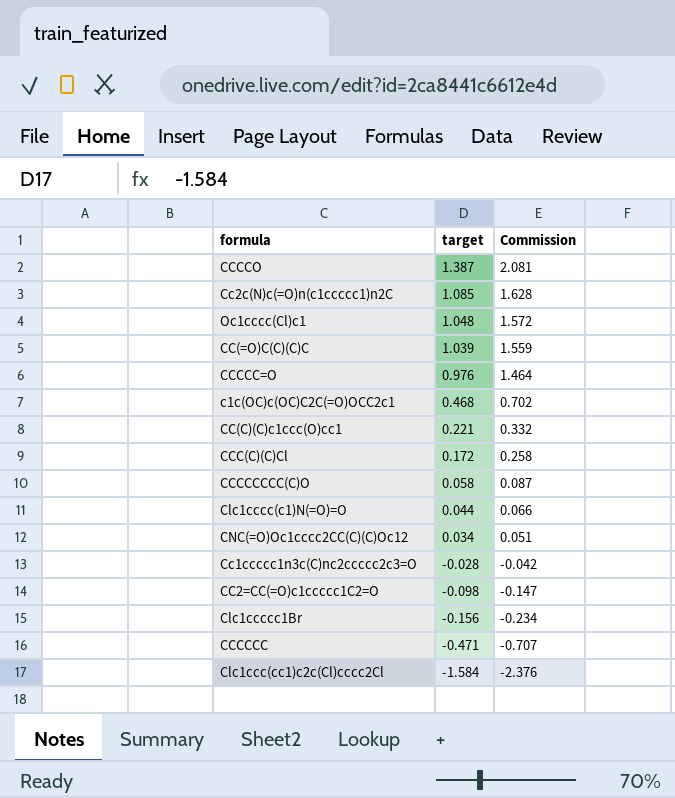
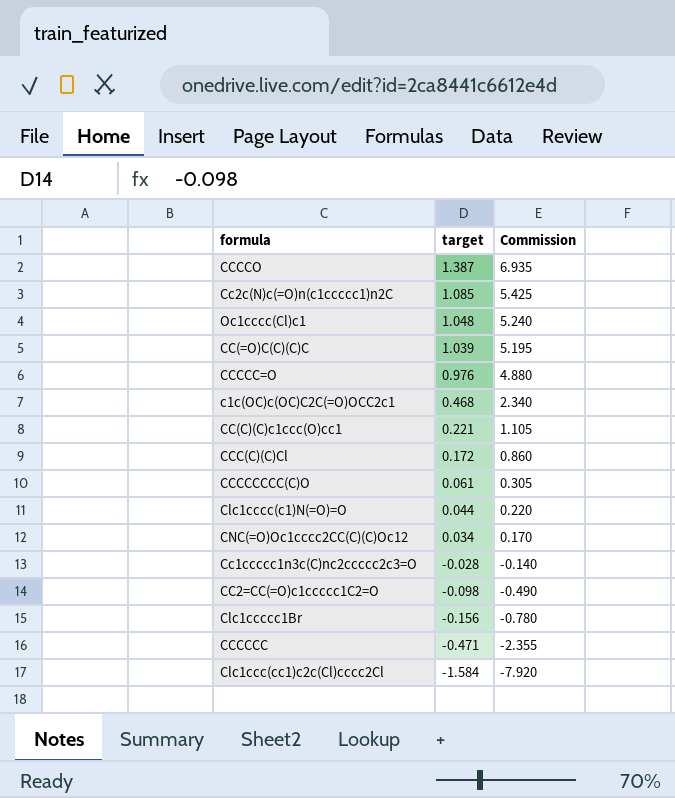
column Commission | formula: [target] * 1.5 -> [target] * 5
CCCCCCCC(C)O | target: 0.058 -> 0.061

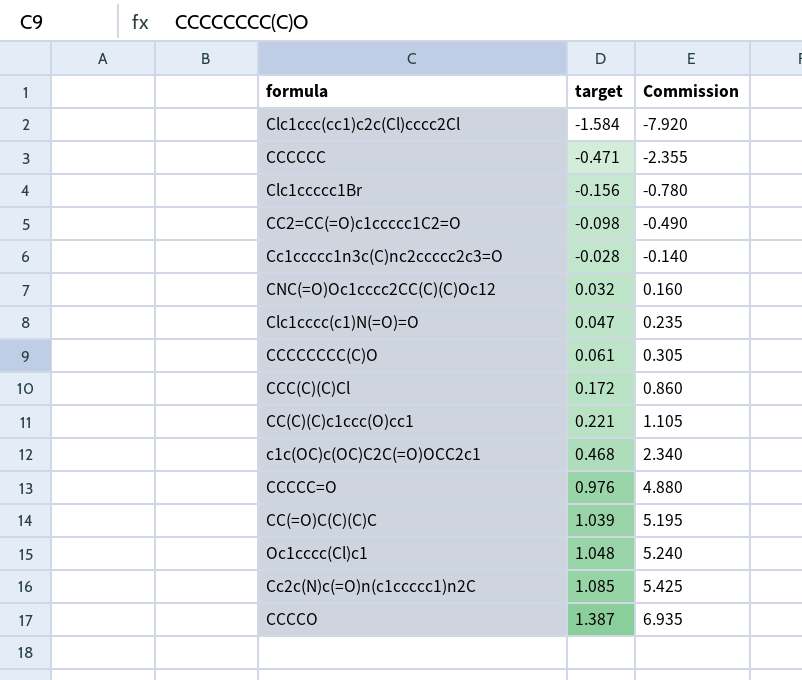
row order: target descending -> target ascending
CNC(=O)Oc1cccc2CC(C)(C)Oc12 | target: 0.034 -> 0.032
CNC(=O)Oc1cccc2CC(C)(C)Oc12 | Commission: 0.170 -> 0.160
Clc1cccc(c1)N(=O)=O | target: 0.044 -> 0.047
Clc1cccc(c1)N(=O)=O | Commission: 0.220 -> 0.235

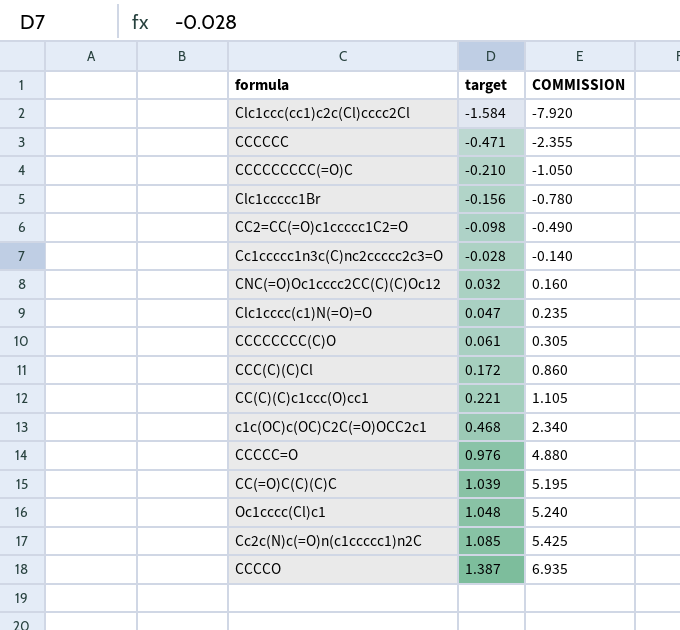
column name: Commission -> COMMISSION
row CCCCCCCCC(=O)C: none -> -0.210 | -1.050

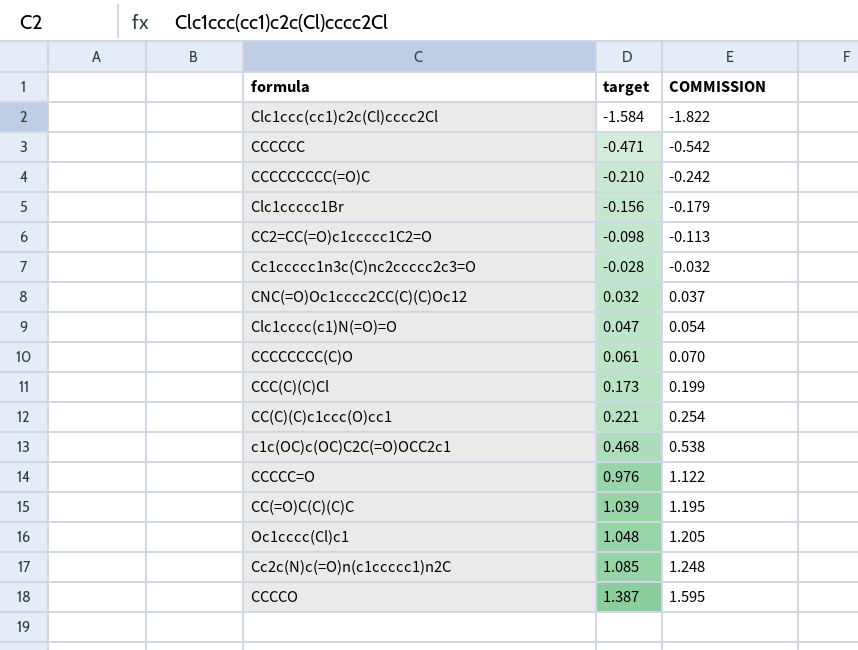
column COMMISSION | formula: [target] * 5 -> [target] * 1.15
CCC(C)(C)Cl | target: 0.172 -> 0.173

